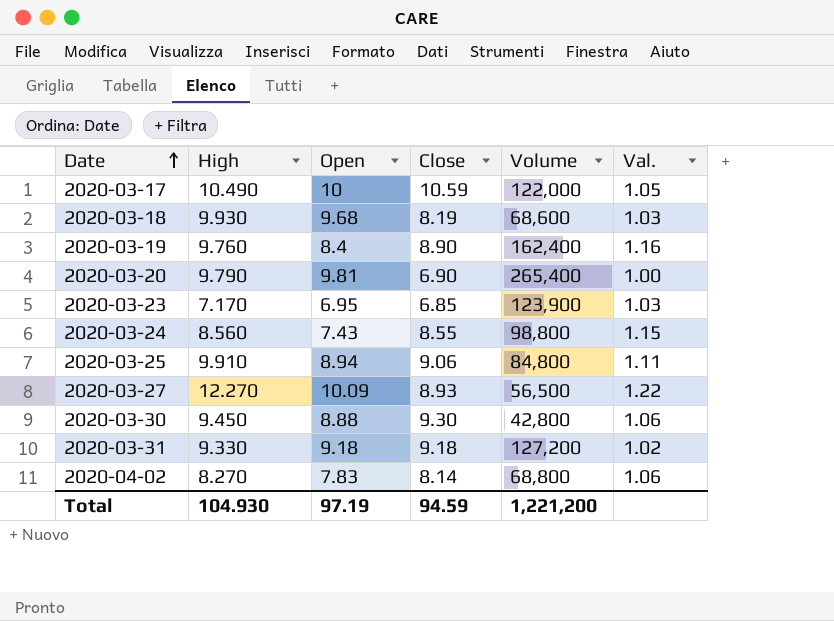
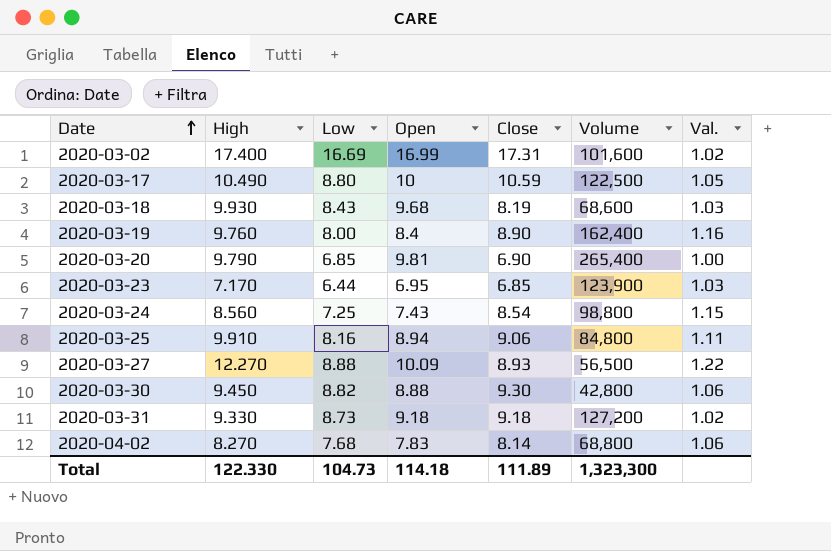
column Low | position: none -> 3
row 2020-03-02: none -> 17.400 | 16.69 | 16.99 | 17.31 | 101,600 | 1.02
2020-03-17 | Volume: 122,000 -> 122,500
2020-03-24 | Close: 8.55 -> 8.54
Total | High: 104.930 -> 122.330
Total | Open: 97.19 -> 114.18
Total | Close: 94.59 -> 111.89
Total | Volume: 1,221,200 -> 1,323,300

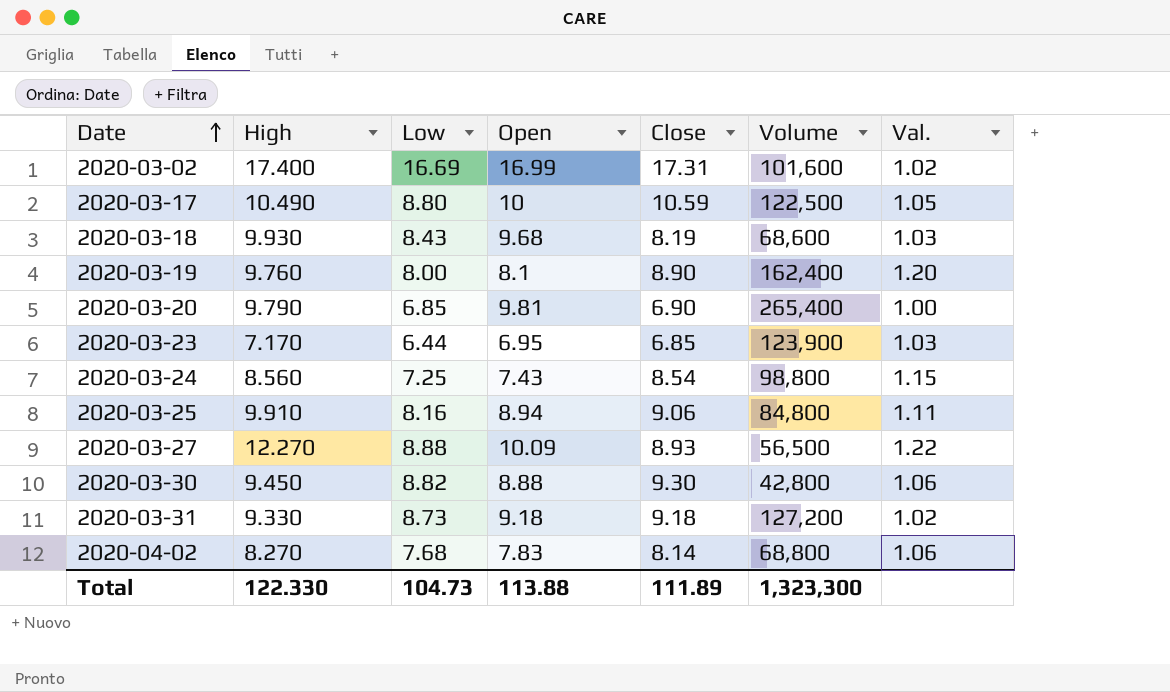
2020-03-19 | Open: 8.4 -> 8.1
2020-03-19 | Val.: 1.16 -> 1.20
Total | Open: 114.18 -> 113.88

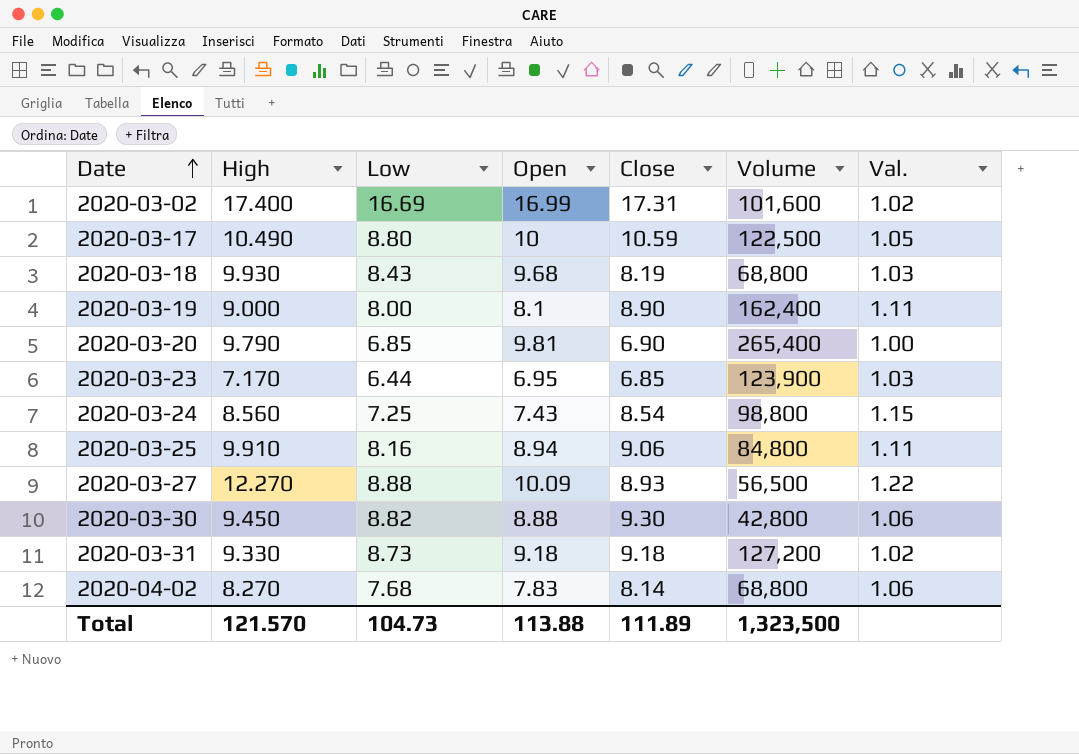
2020-03-18 | Volume: 68,600 -> 68,800
2020-03-19 | High: 9.760 -> 9.000
2020-03-19 | Val.: 1.20 -> 1.11
Total | High: 122.330 -> 121.570
Total | Volume: 1,323,300 -> 1,323,500

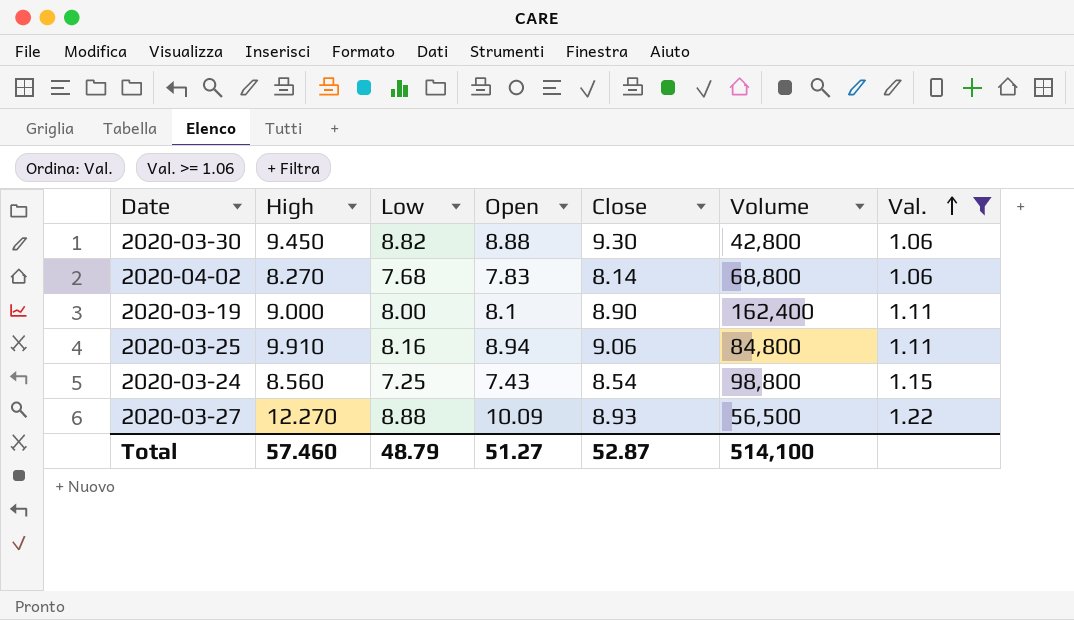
filter: none -> Val. >= 1.06
row order: Date ascending -> Val. ascending
Total | High: 121.570 -> 57.460
Total | Low: 104.73 -> 48.79
Total | Open: 113.88 -> 51.27
Total | Close: 111.89 -> 52.87
Total | Volume: 1,323,500 -> 514,100

